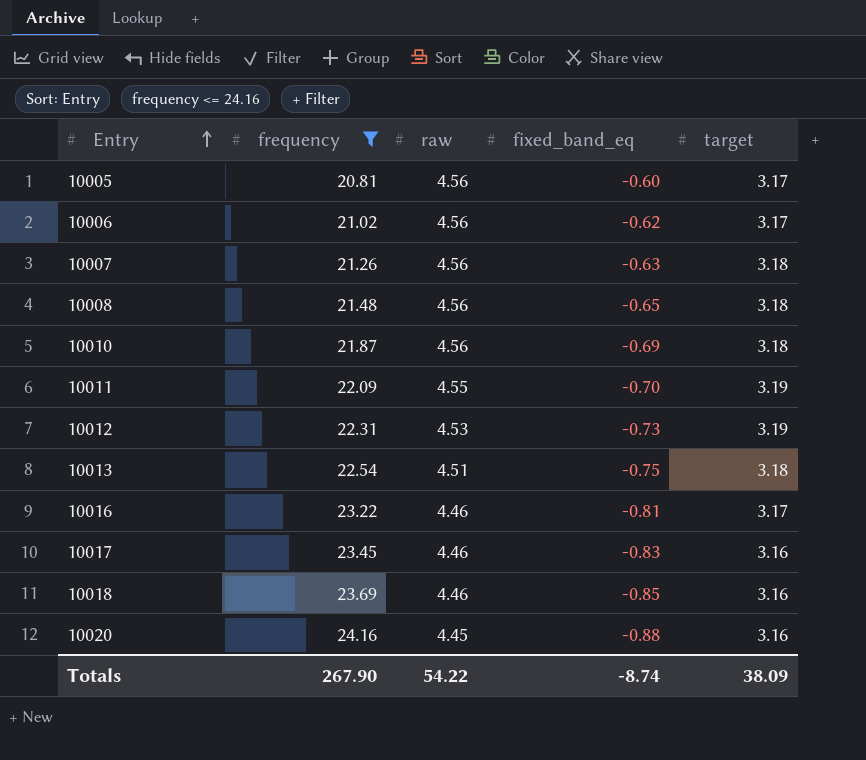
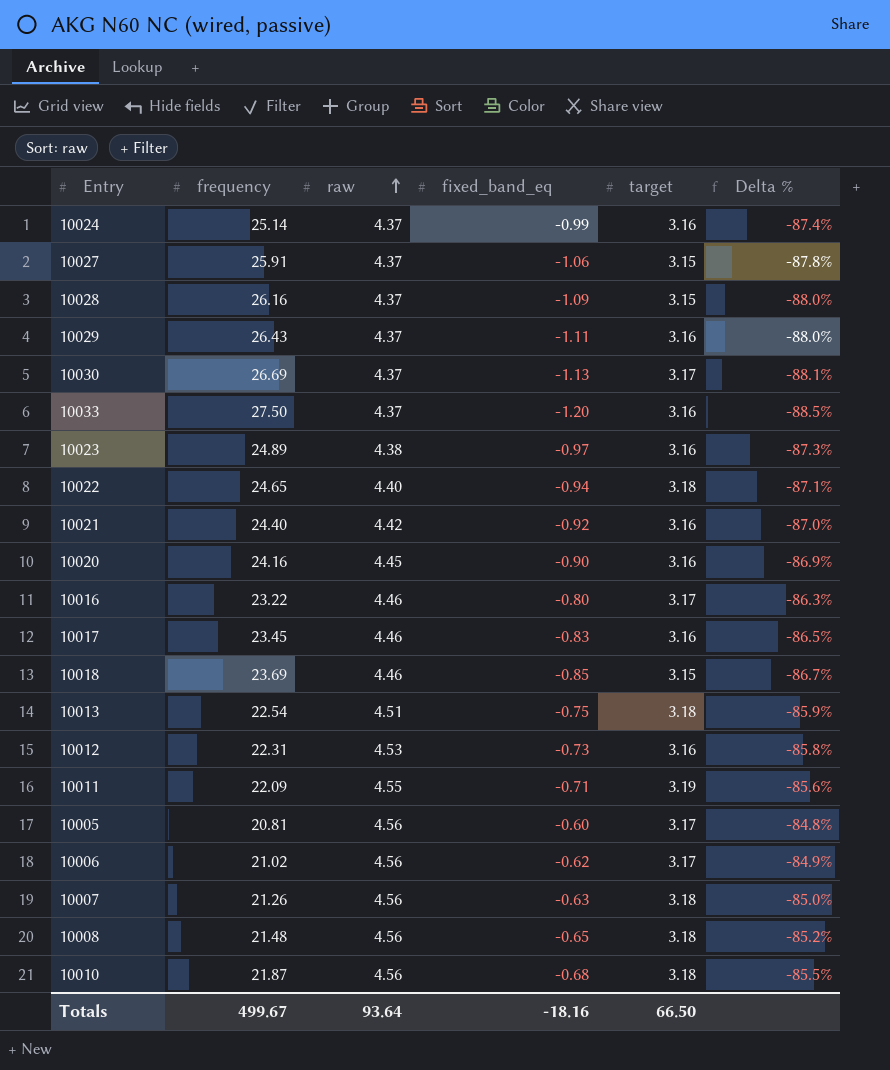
filter: frequency <= 24.16 -> none
row order: Entry ascending -> raw ascending
column Delta % | formula: none -> ([target] - [frequency]) / [frequency]
10020 | fixed_band_eq: -0.88 -> -0.90
10016 | fixed_band_eq: -0.81 -> -0.80
10018 | target: 3.16 -> 3.15
10012 | target: 3.19 -> 3.16
10011 | fixed_band_eq: -0.70 -> -0.71
10010 | fixed_band_eq: -0.69 -> -0.68
Totals | frequency: 267.90 -> 499.67
Totals | raw: 54.22 -> 93.64
Totals | fixed_band_eq: -8.74 -> -18.16
Totals | target: 38.09 -> 66.50

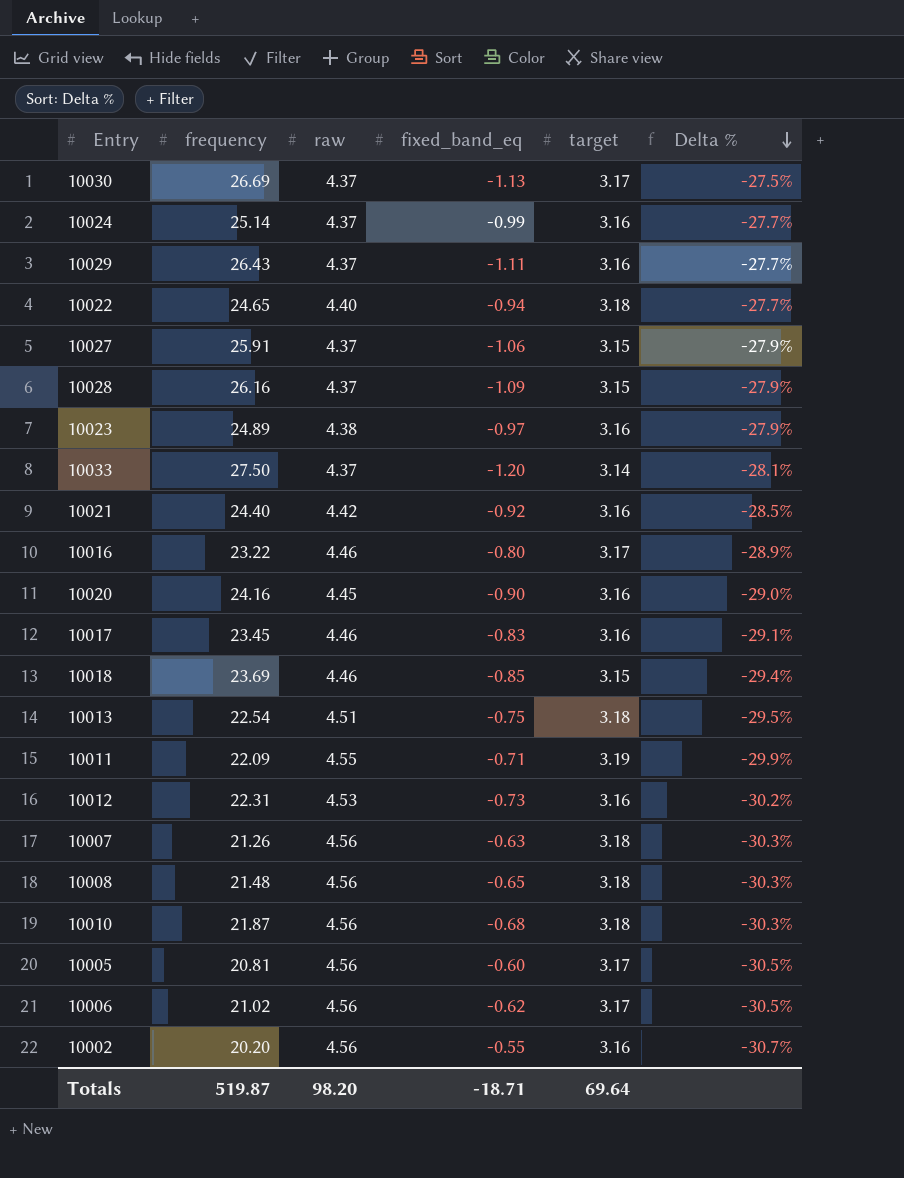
row order: raw ascending -> Delta % descending
column Delta % | formula: ([target] - [frequency]) / [frequency] -> ([target] - [raw]) / [raw]
10033 | target: 3.16 -> 3.14
row 10002: none -> 20.20 | 4.56 | -0.55 | 3.16 | -30.7%
Totals | frequency: 499.67 -> 519.87
Totals | raw: 93.64 -> 98.20
Totals | fixed_band_eq: -18.16 -> -18.71
Totals | target: 66.50 -> 69.64

